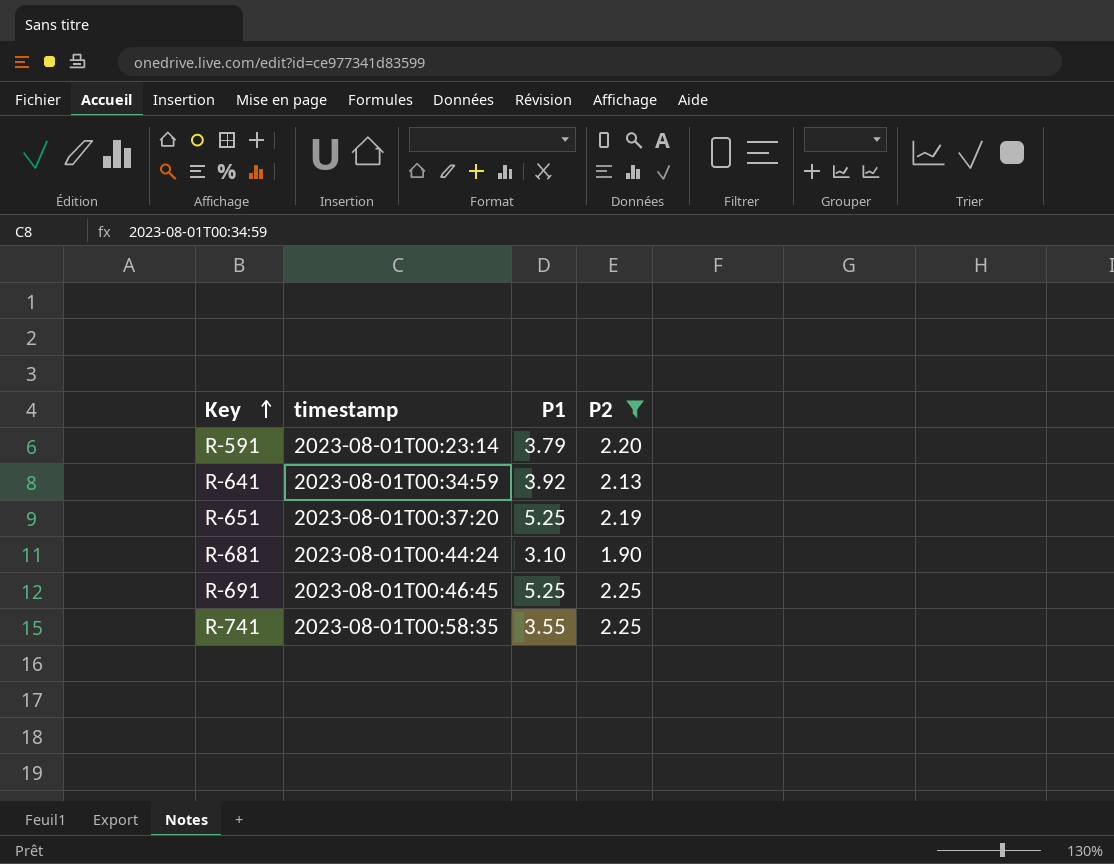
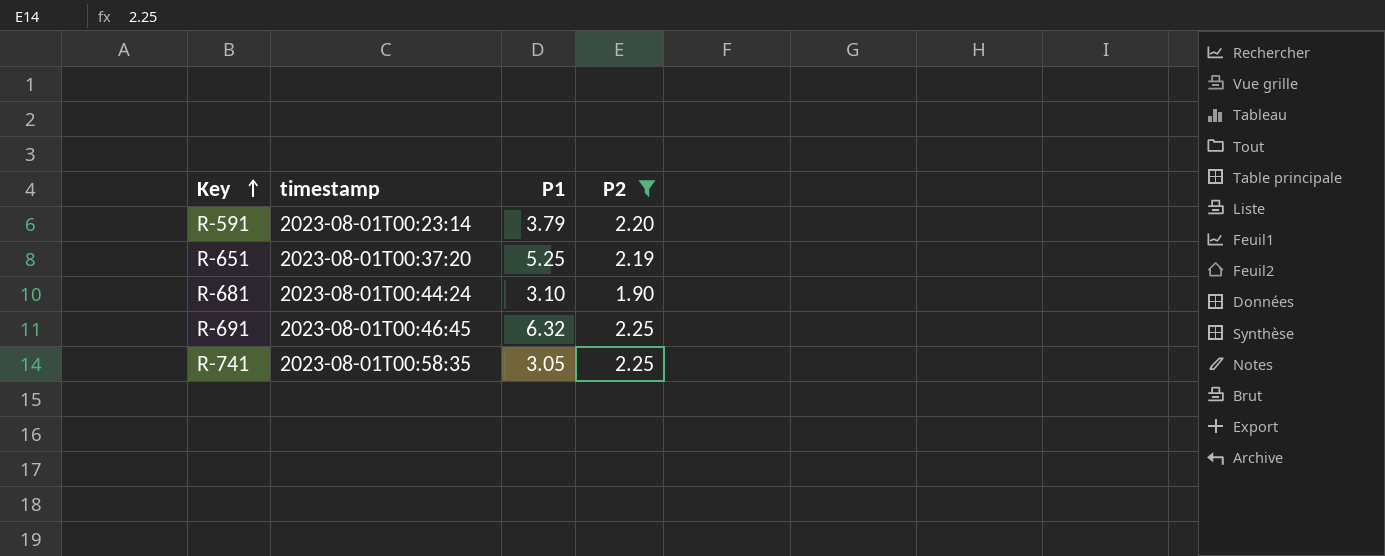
row R-641: 2023-08-01T00:34:59 | 3.92 | 2.13 -> none
R-691 | P1: 5.25 -> 6.32
R-741 | P1: 3.55 -> 3.05

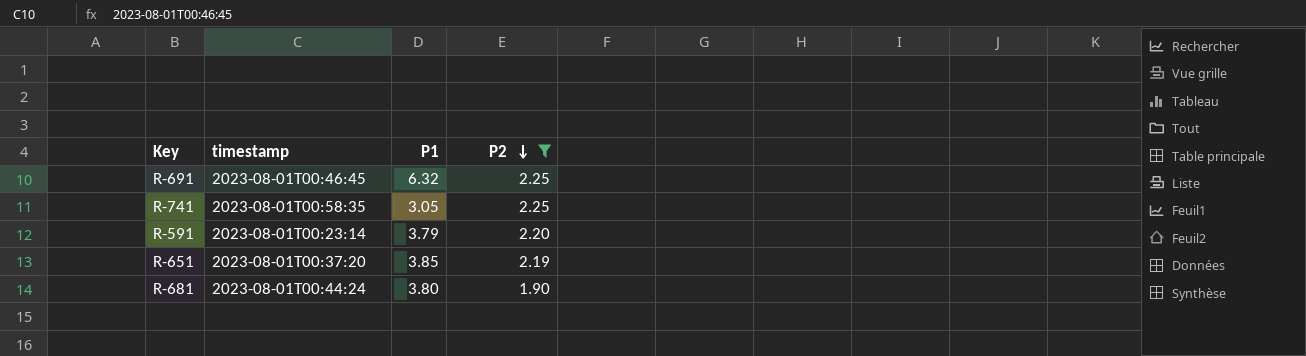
row order: Key ascending -> P2 descending
R-651 | P1: 5.25 -> 3.85
R-681 | P1: 3.10 -> 3.80

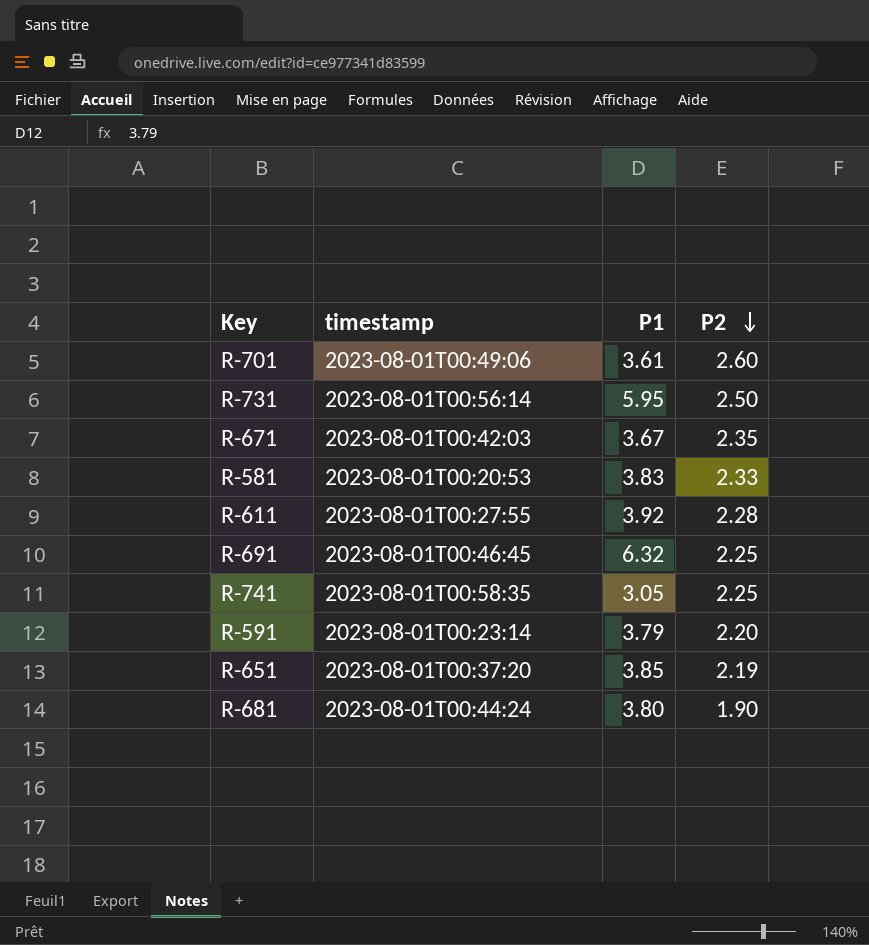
filter: P2 <= 2.25 -> none

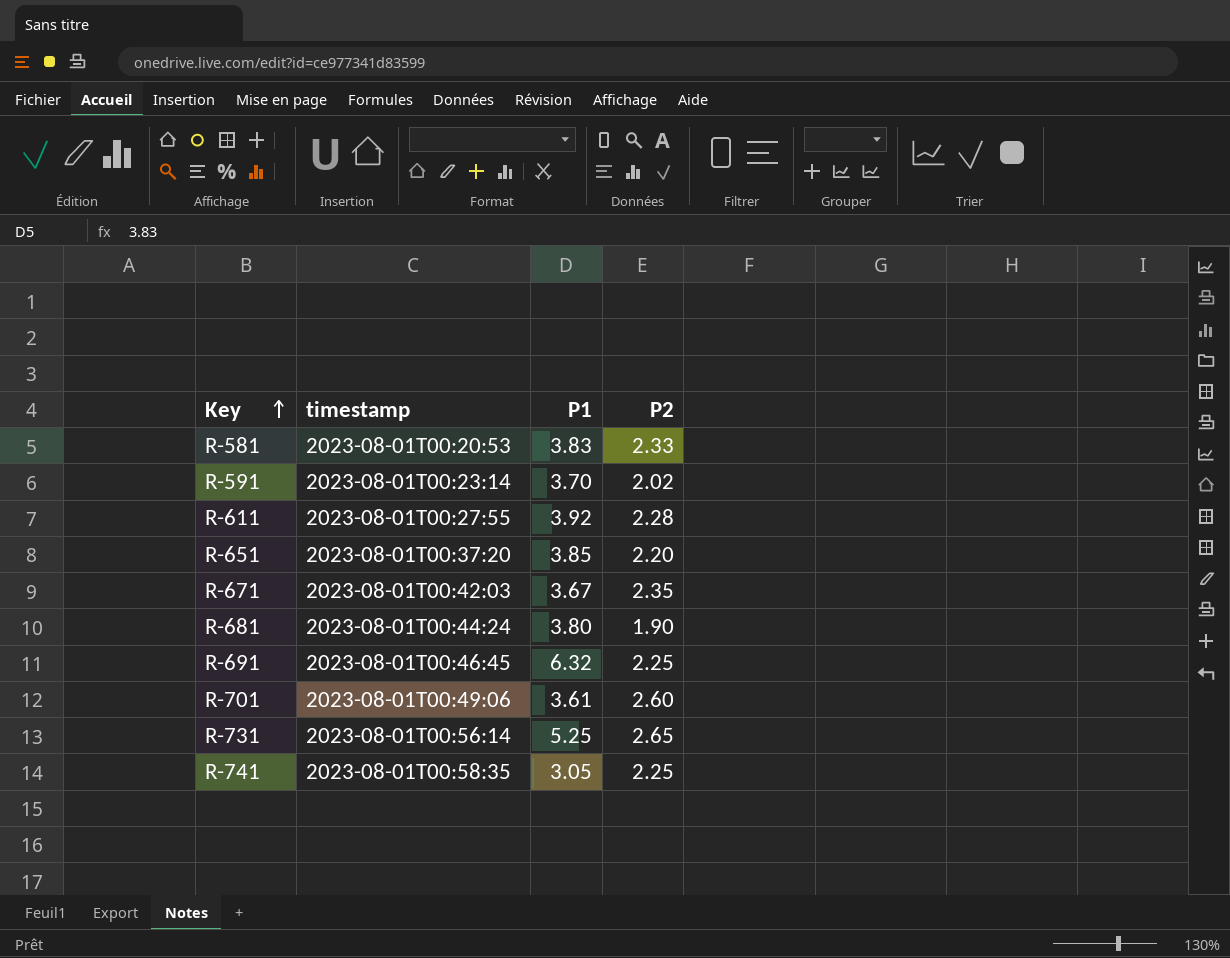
row order: P2 descending -> Key ascending
R-591 | P1: 3.79 -> 3.70
R-591 | P2: 2.20 -> 2.02
R-651 | P2: 2.19 -> 2.20
R-731 | P1: 5.95 -> 5.25
R-731 | P2: 2.50 -> 2.65

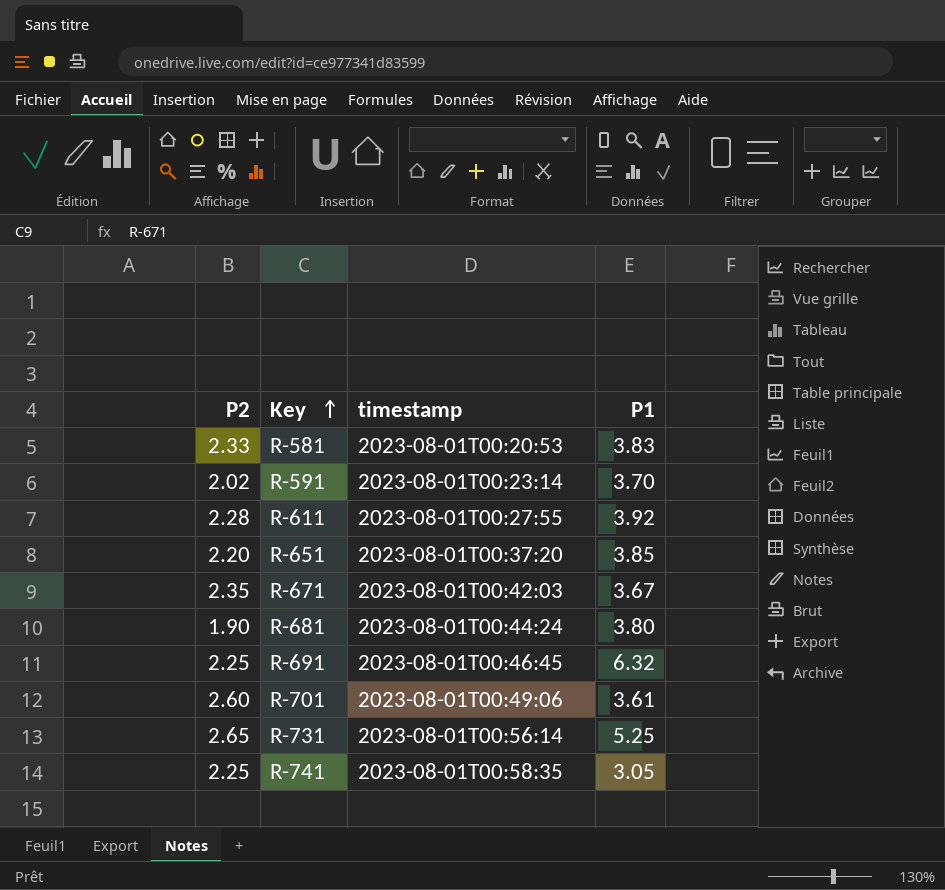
column P2 | position: 4 -> 1

